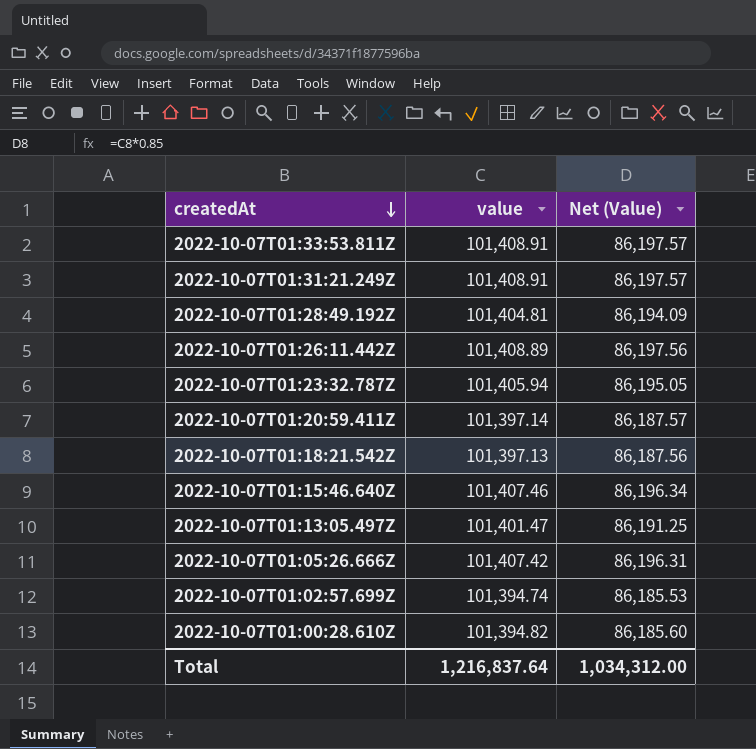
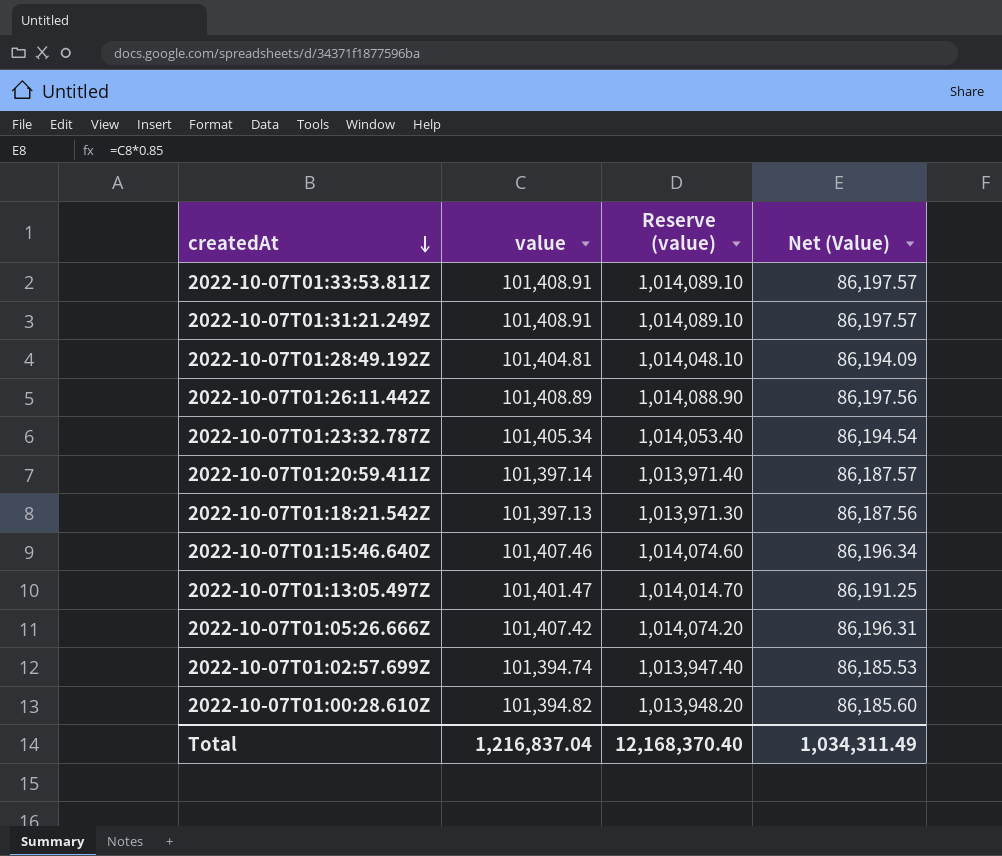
column Reserve (value) | formula: none -> [value] * 10
2022-10-07T01:23:32.787Z | value: 101,405.94 -> 101,405.34
2022-10-07T01:23:32.787Z | Net (Value): 86,195.05 -> 86,194.54
Total | value: 1,216,837.64 -> 1,216,837.04
Total | Net (Value): 1,034,312.00 -> 1,034,311.49

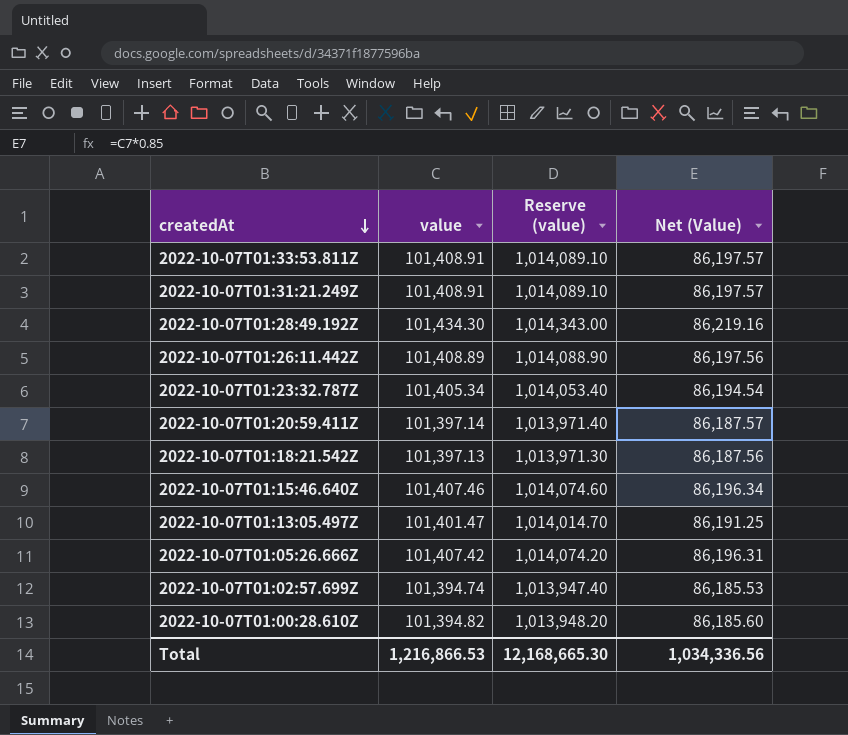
2022-10-07T01:28:49.192Z | value: 101,404.81 -> 101,434.30
2022-10-07T01:28:49.192Z | Reserve (value): 1,014,048.10 -> 1,014,343.00
2022-10-07T01:28:49.192Z | Net (Value): 86,194.09 -> 86,219.16
Total | value: 1,216,837.04 -> 1,216,866.53
Total | Reserve (value): 12,168,370.40 -> 12,168,665.30
Total | Net (Value): 1,034,311.49 -> 1,034,336.56

